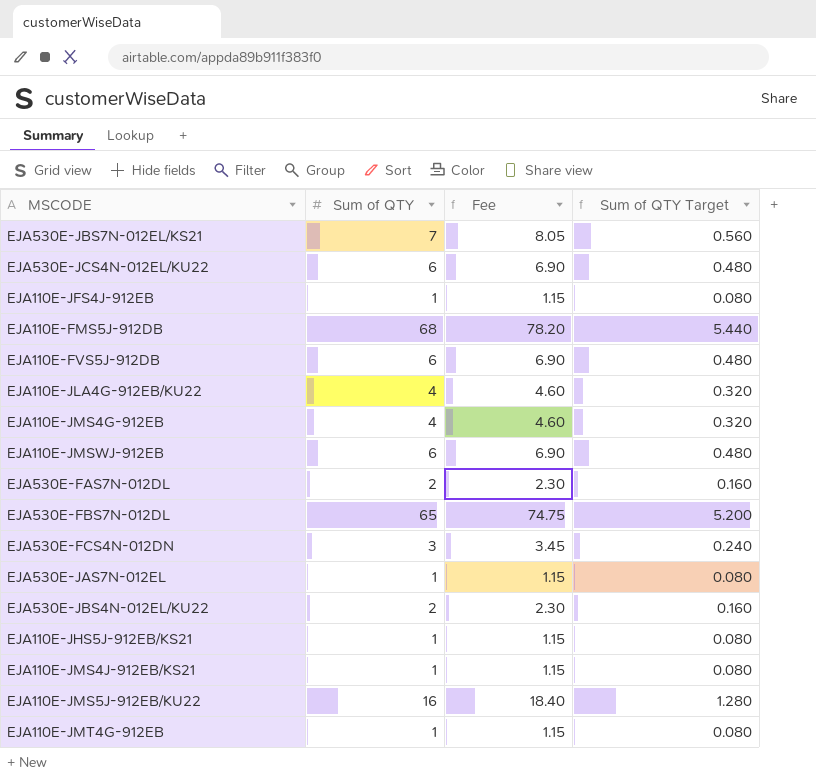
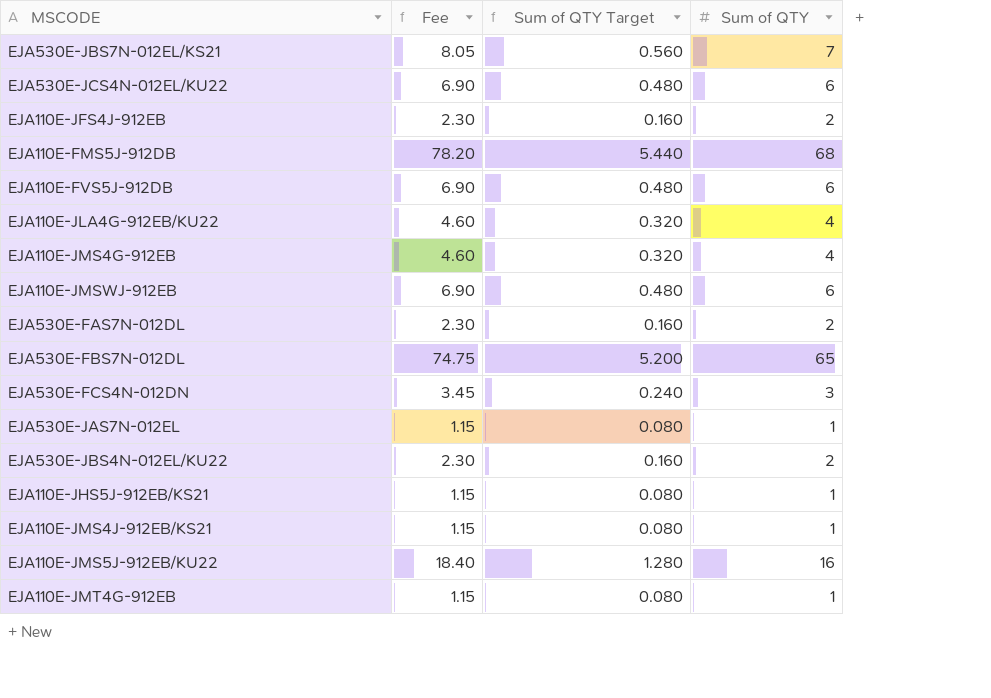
column Sum of QTY | position: 2 -> 4
EJA110E-JFS4J-912EB | Fee: 1.15 -> 2.30
EJA110E-JFS4J-912EB | Sum of QTY Target: 0.080 -> 0.160
EJA110E-JFS4J-912EB | Sum of QTY: 1 -> 2

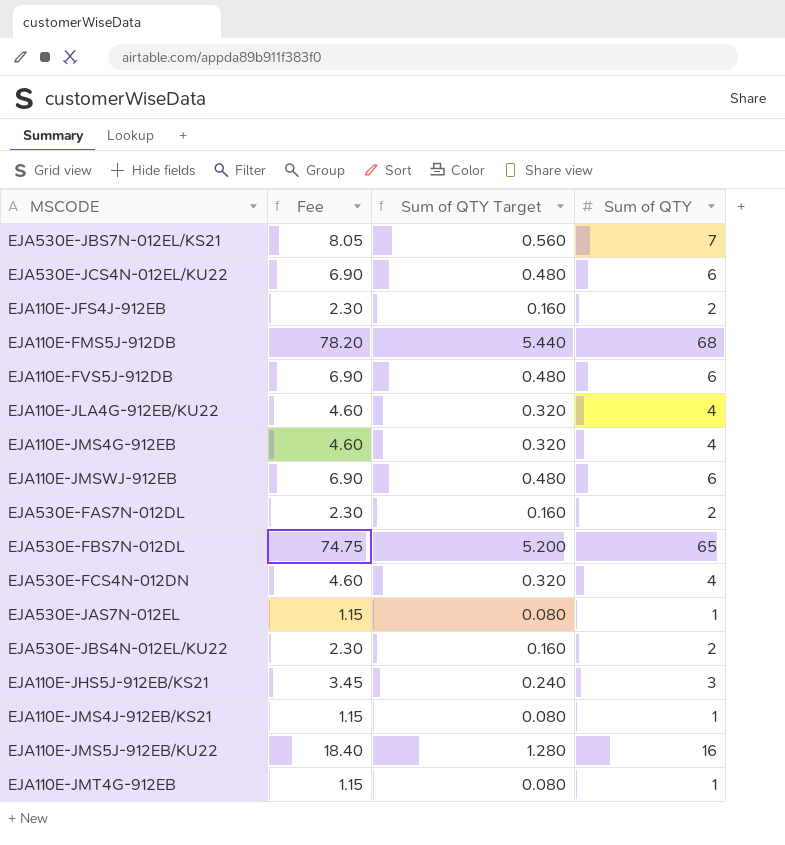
EJA530E-FCS4N-012DN | Fee: 3.45 -> 4.60
EJA530E-FCS4N-012DN | Sum of QTY Target: 0.240 -> 0.320
EJA530E-FCS4N-012DN | Sum of QTY: 3 -> 4
EJA110E-JHS5J-912EB/KS21 | Fee: 1.15 -> 3.45
EJA110E-JHS5J-912EB/KS21 | Sum of QTY Target: 0.080 -> 0.240
EJA110E-JHS5J-912EB/KS21 | Sum of QTY: 1 -> 3

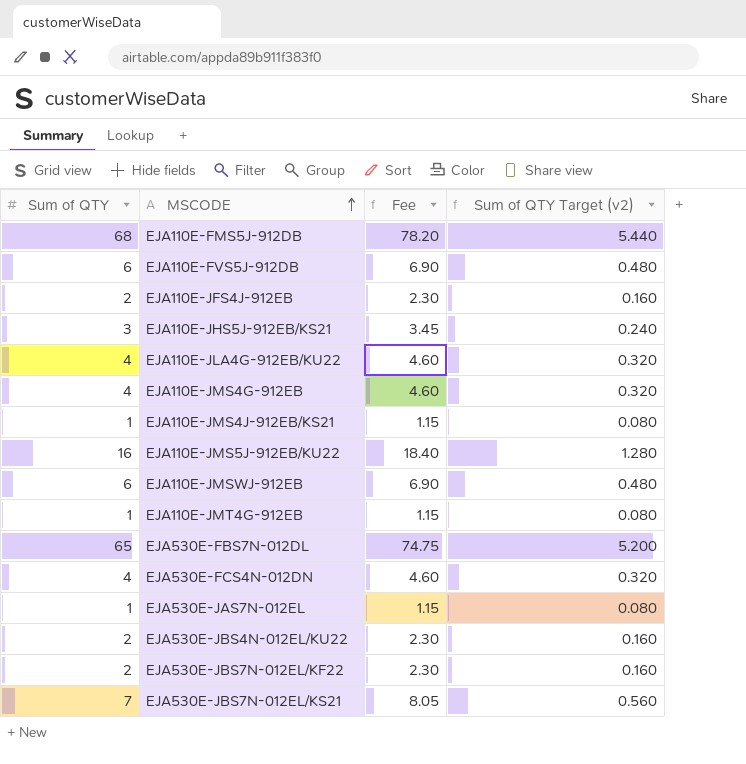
row order: none -> MSCODE ascending
column Sum of QTY | position: 4 -> 1
column name: Sum of QTY Target -> Sum of QTY Target (v2)
row EJA530E-JCS4N-012EL/KU22: 6.90 | 0.480 | 6 -> none
row EJA530E-FAS7N-012DL: 2.30 | 0.160 | 2 -> none
row EJA530E-JBS7N-012EL/KF22: none -> 2 | 2.30 | 0.160

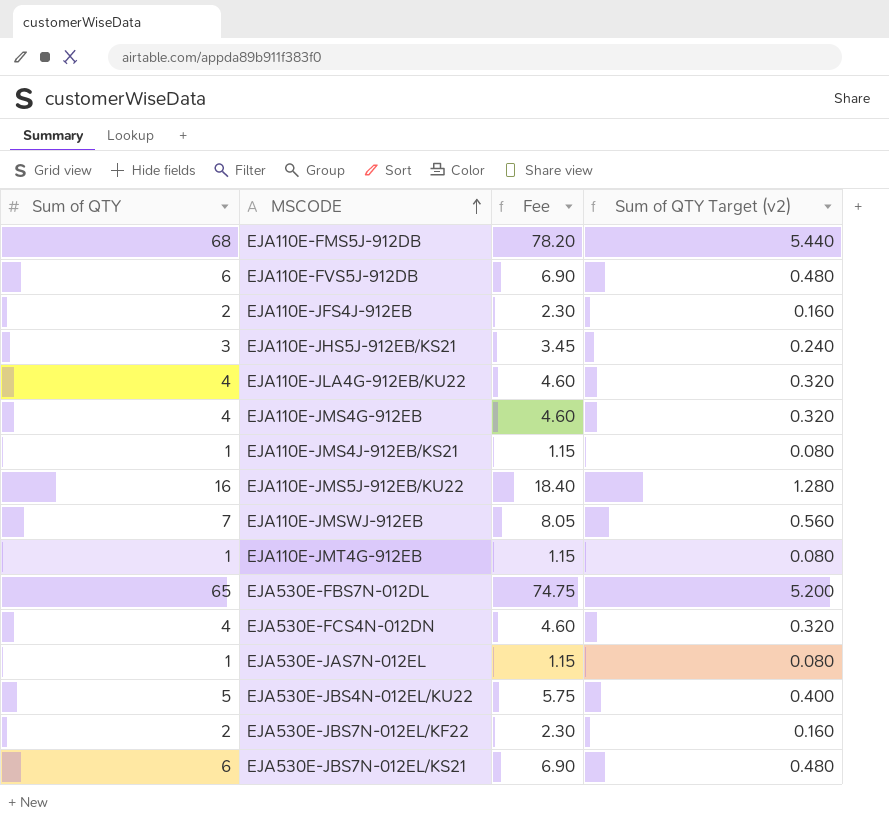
EJA110E-JMSWJ-912EB | Sum of QTY: 6 -> 7
EJA110E-JMSWJ-912EB | Fee: 6.90 -> 8.05
EJA110E-JMSWJ-912EB | Sum of QTY Target (v2): 0.480 -> 0.560
EJA530E-JBS4N-012EL/KU22 | Sum of QTY: 2 -> 5
EJA530E-JBS4N-012EL/KU22 | Fee: 2.30 -> 5.75
EJA530E-JBS4N-012EL/KU22 | Sum of QTY Target (v2): 0.160 -> 0.400
EJA530E-JBS7N-012EL/KS21 | Sum of QTY: 7 -> 6
EJA530E-JBS7N-012EL/KS21 | Fee: 8.05 -> 6.90
EJA530E-JBS7N-012EL/KS21 | Sum of QTY Target (v2): 0.560 -> 0.480

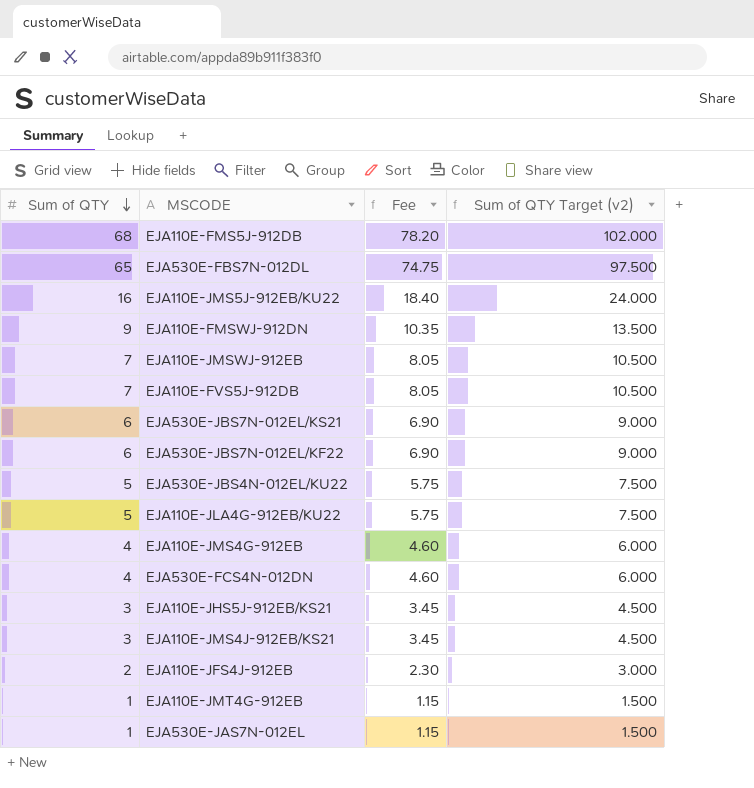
row order: MSCODE ascending -> Sum of QTY descending
column Sum of QTY Target (v2) | formula: [Sum of QTY] * 0.08 -> [Sum of QTY] * 1.5
row EJA110E-FMSWJ-912DN: none -> 9 | 10.35 | 13.500
EJA110E-FVS5J-912DB | Sum of QTY: 6 -> 7
EJA110E-FVS5J-912DB | Fee: 6.90 -> 8.05
EJA530E-JBS7N-012EL/KF22 | Sum of QTY: 2 -> 6
EJA530E-JBS7N-012EL/KF22 | Fee: 2.30 -> 6.90
EJA110E-JLA4G-912EB/KU22 | Sum of QTY: 4 -> 5
EJA110E-JLA4G-912EB/KU22 | Fee: 4.60 -> 5.75
EJA110E-JMS4J-912EB/KS21 | Sum of QTY: 1 -> 3
EJA110E-JMS4J-912EB/KS21 | Fee: 1.15 -> 3.45

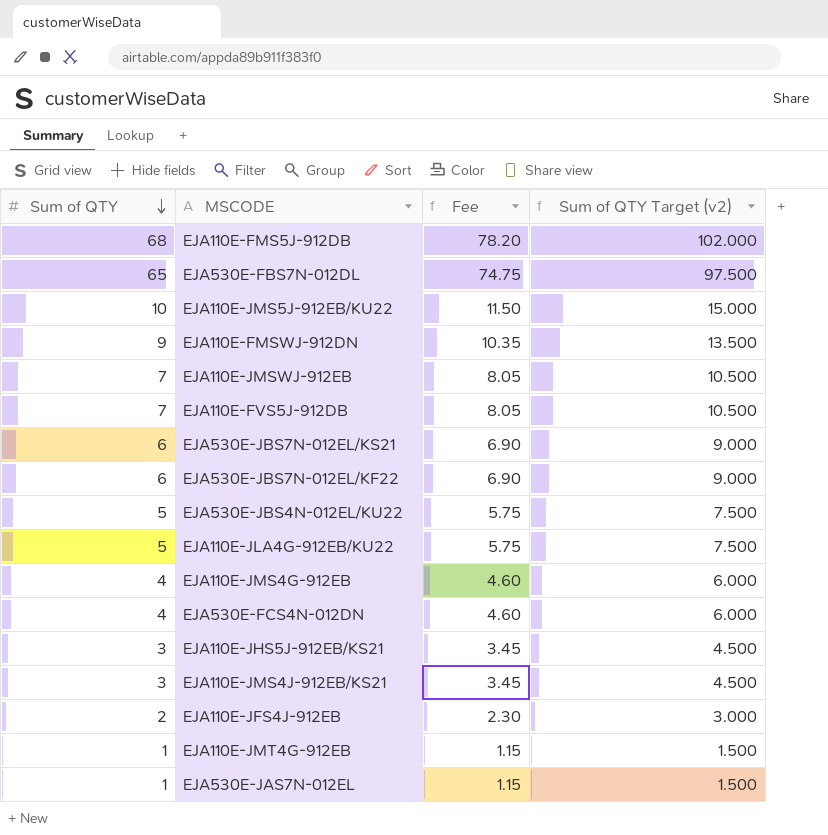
EJA110E-JMS5J-912EB/KU22 | Sum of QTY: 16 -> 10
EJA110E-JMS5J-912EB/KU22 | Fee: 18.40 -> 11.50
EJA110E-JMS5J-912EB/KU22 | Sum of QTY Target (v2): 24.000 -> 15.000

